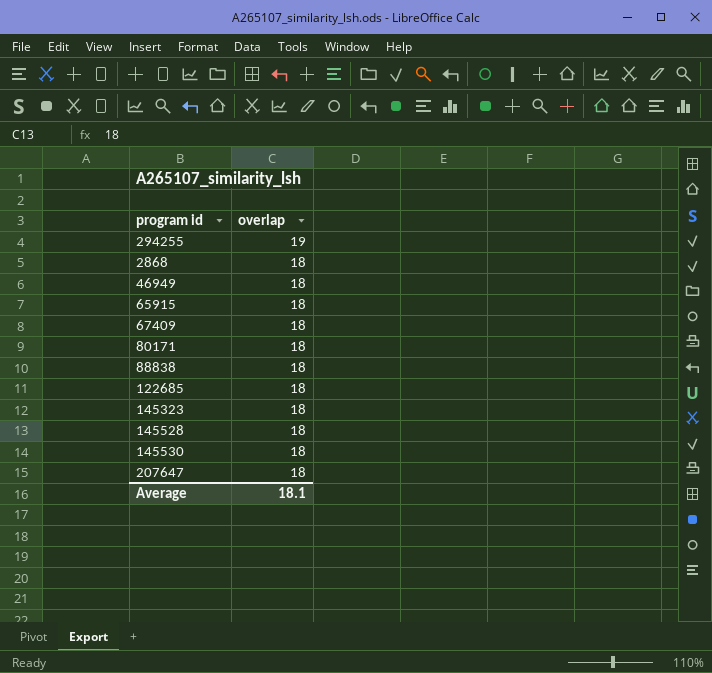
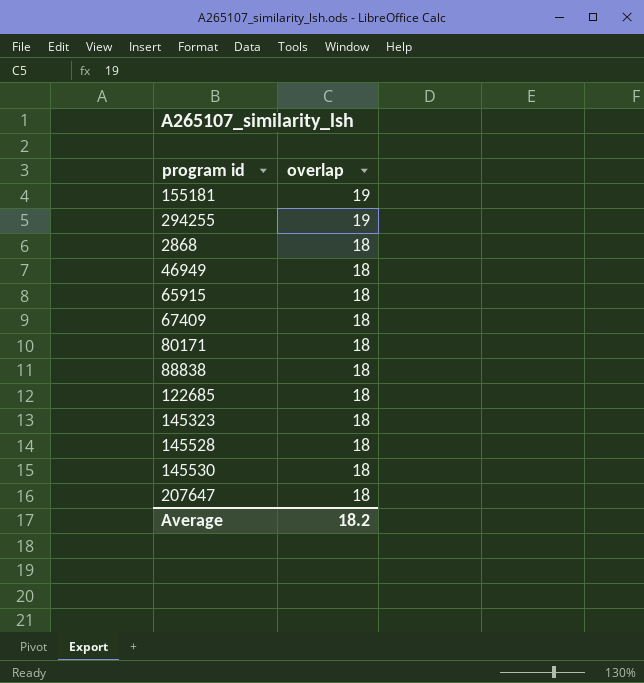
row 155181: none -> 19
Average | overlap: 18.1 -> 18.2

